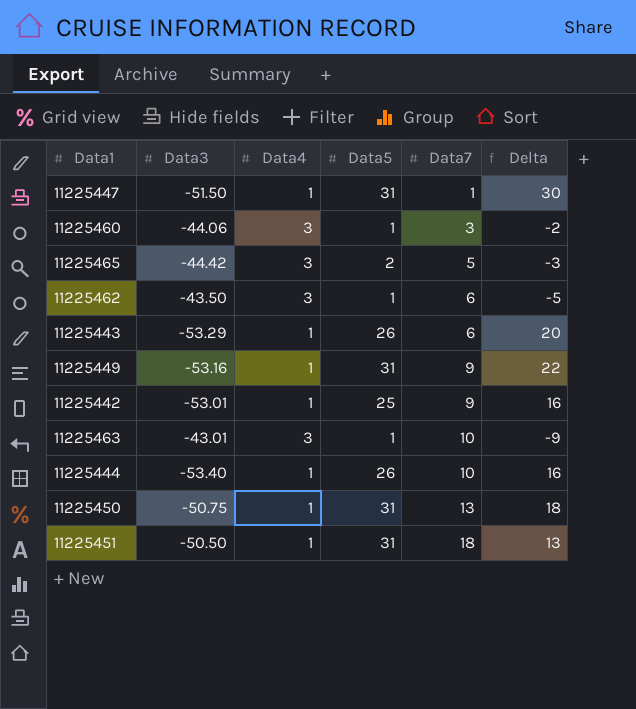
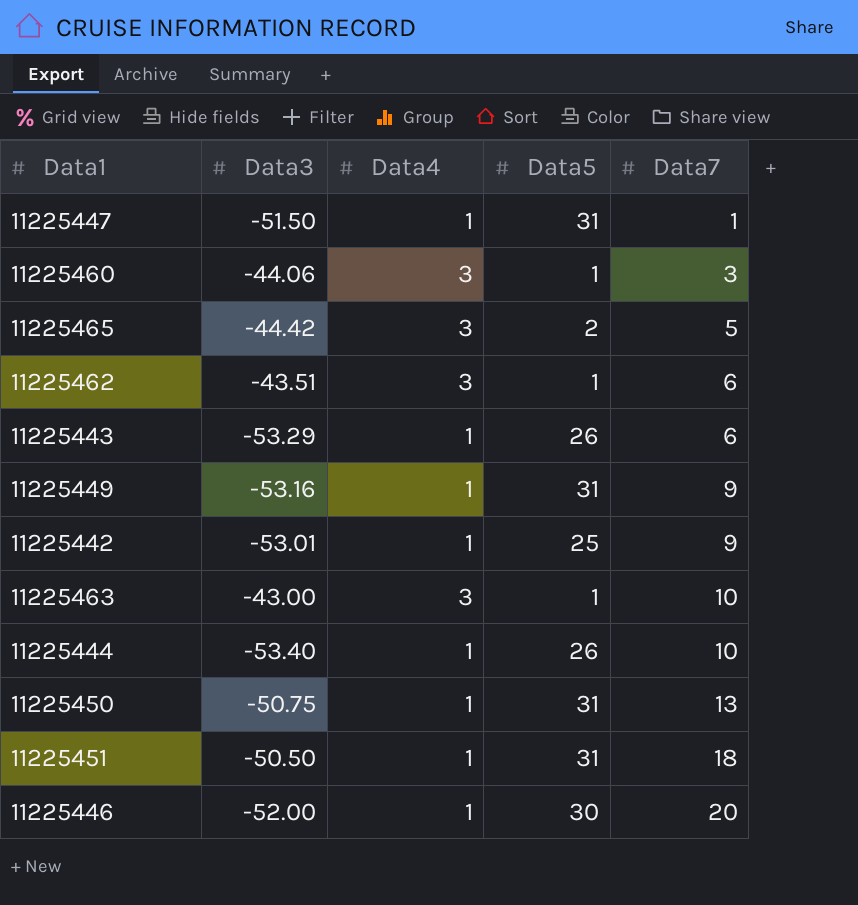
column Delta | formula: [Data5] - [Data7] -> none
11225462 | Data3: -43.50 -> -43.51
11225463 | Data3: -43.01 -> -43.00
row 11225446: none -> -52.00 | 1 | 30 | 20

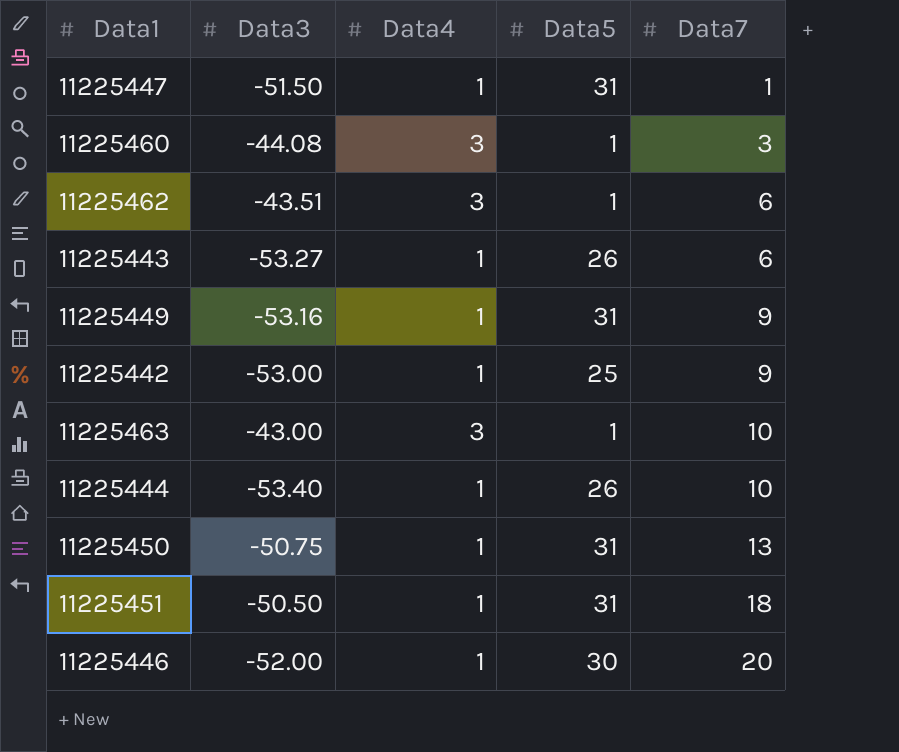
row 11225465: -44.42 | 3 | 2 | 5 -> none
11225460 | Data3: -44.06 -> -44.08
11225443 | Data3: -53.29 -> -53.27
11225442 | Data3: -53.01 -> -53.00

